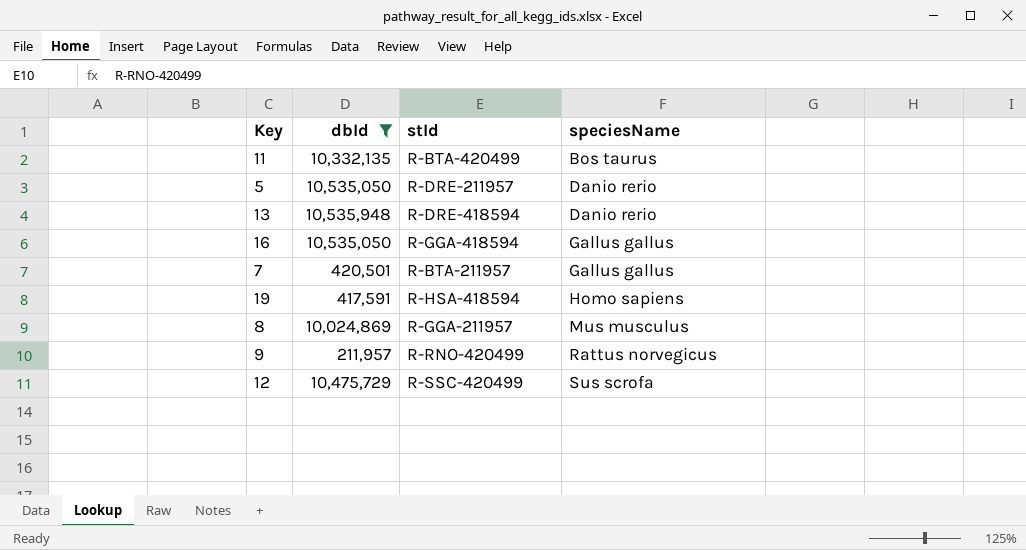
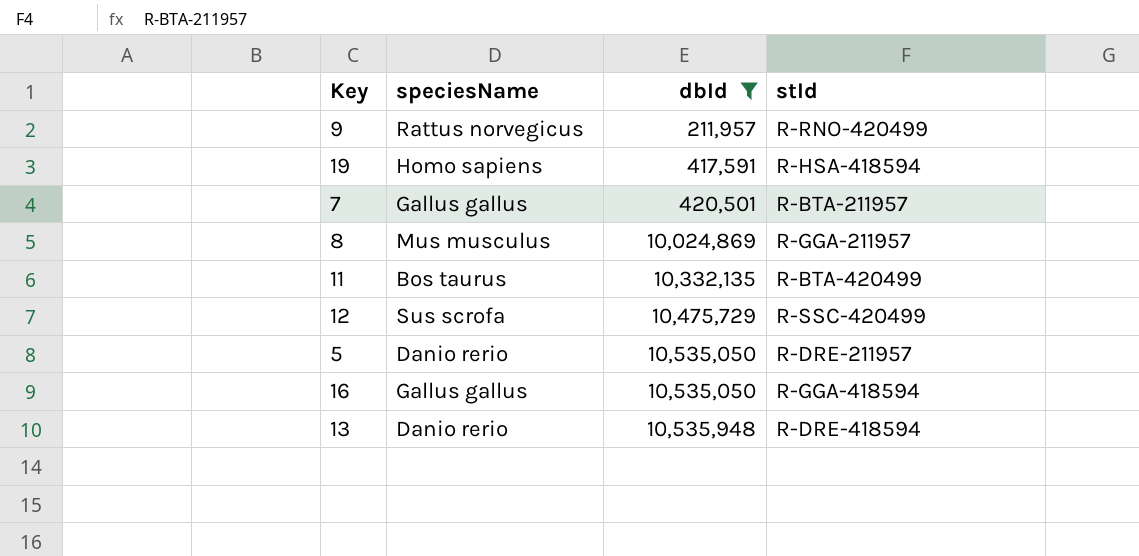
row order: speciesName ascending -> dbId ascending
column speciesName | position: 4 -> 2

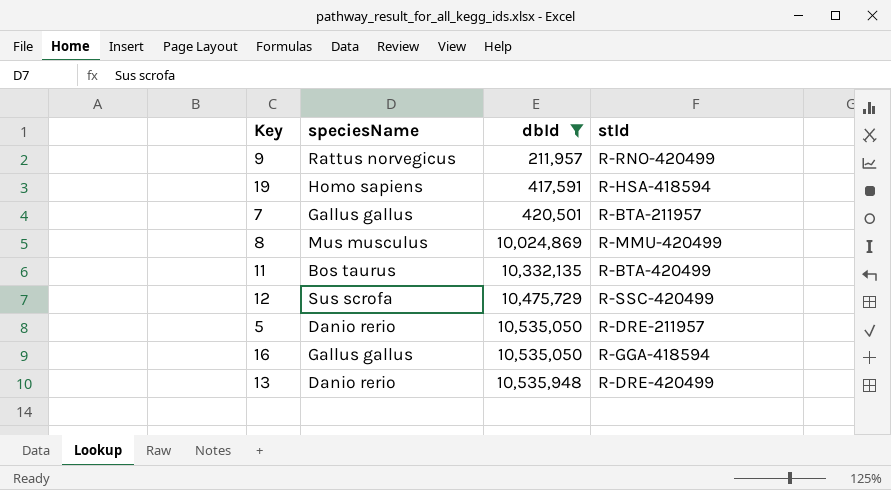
8 | stId: R-GGA-211957 -> R-MMU-420499
13 | stId: R-DRE-418594 -> R-DRE-420499

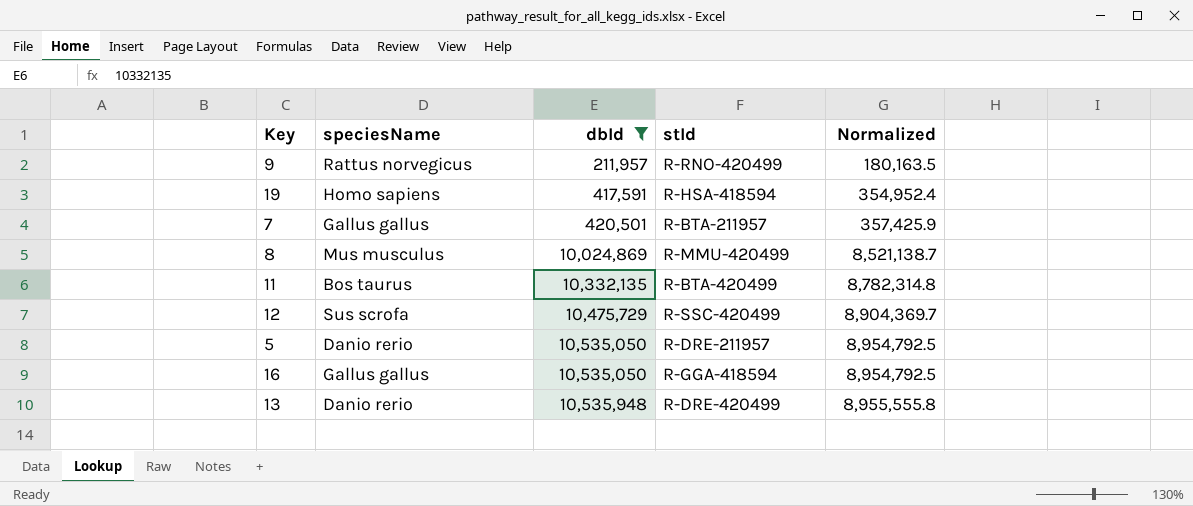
column Normalized | formula: none -> [dbId] * 0.85

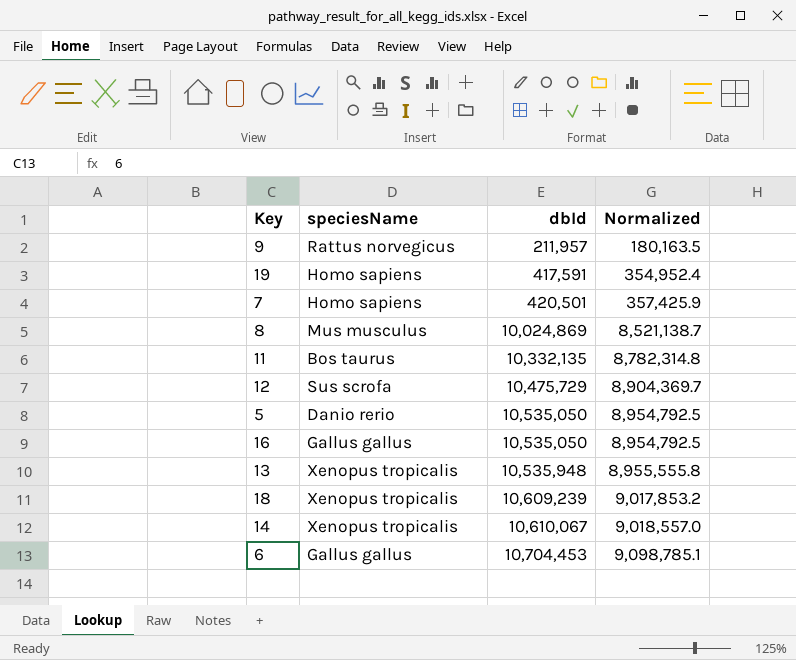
filter: dbId <= 10,535,948 -> none
column stId | position: 4 -> none
7 | speciesName: Gallus gallus -> Homo sapiens
13 | speciesName: Danio rerio -> Xenopus tropicalis

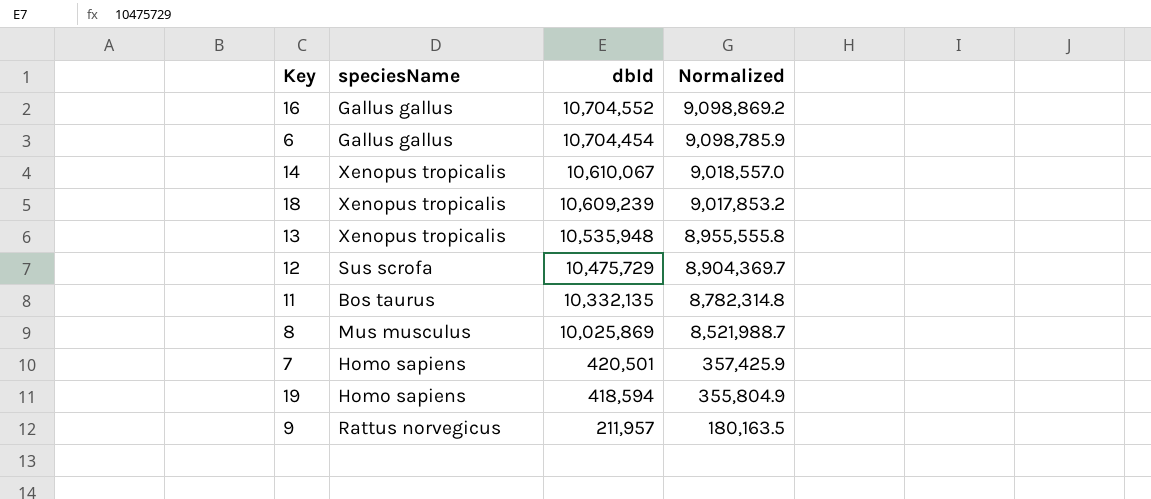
row order: dbId ascending -> dbId descending
row 5: Danio rerio | 10,535,050 | 8,954,792.5 -> none
16 | dbId: 10,535,050 -> 10,704,552
16 | Normalized: 8,954,792.5 -> 9,098,869.2
6 | dbId: 10,704,453 -> 10,704,454
6 | Normalized: 9,098,785.1 -> 9,098,785.9
8 | dbId: 10,024,869 -> 10,025,869
8 | Normalized: 8,521,138.7 -> 8,521,988.7
19 | dbId: 417,591 -> 418,594
19 | Normalized: 354,952.4 -> 355,804.9

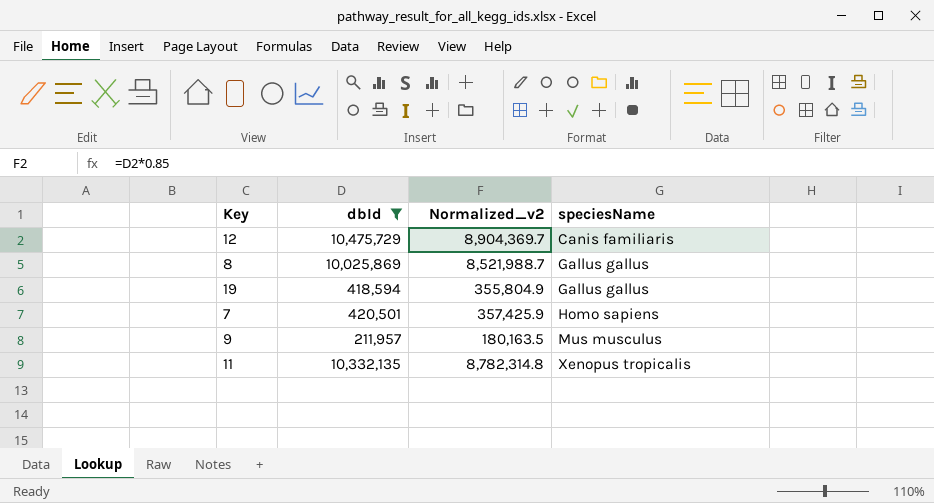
filter: none -> dbId <= 10,475,729
row order: dbId descending -> speciesName ascending
column name: Normalized -> Normalized_v2
column speciesName | position: 2 -> 4
12 | speciesName: Sus scrofa -> Canis familiaris
8 | speciesName: Mus musculus -> Gallus gallus
19 | speciesName: Homo sapiens -> Gallus gallus
9 | speciesName: Rattus norvegicus -> Mus musculus
11 | speciesName: Bos taurus -> Xenopus tropicalis

